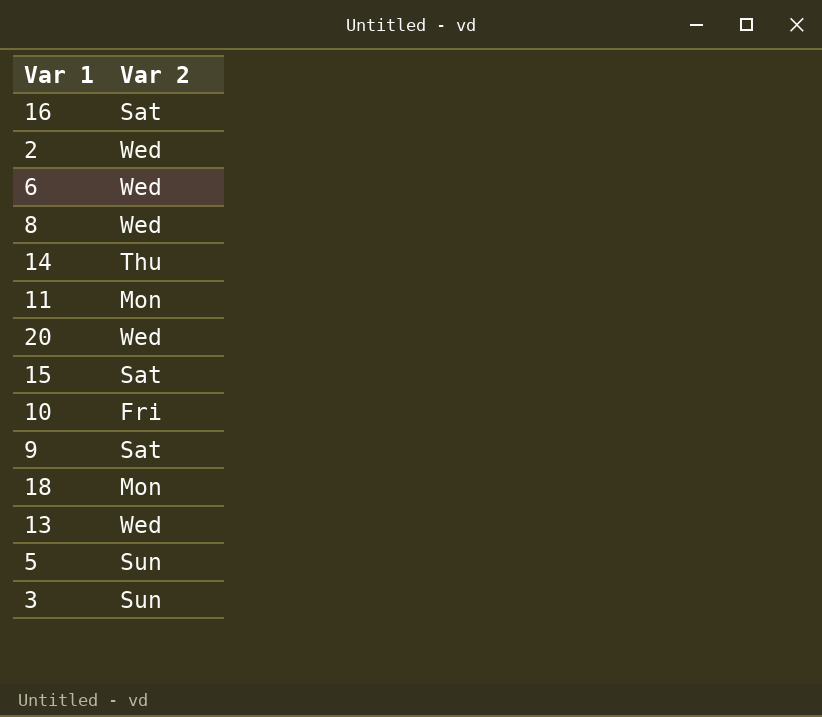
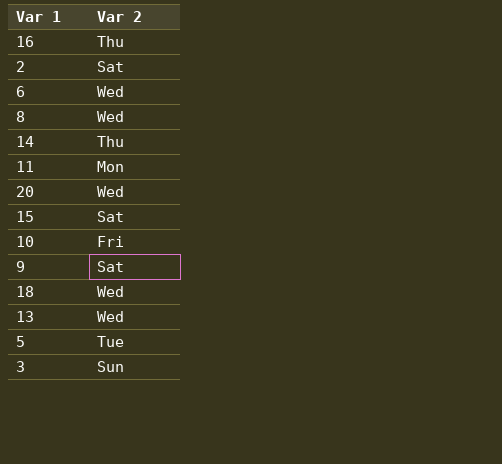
16 | Var 2: Sat -> Thu
2 | Var 2: Wed -> Sat
18 | Var 2: Mon -> Wed
5 | Var 2: Sun -> Tue

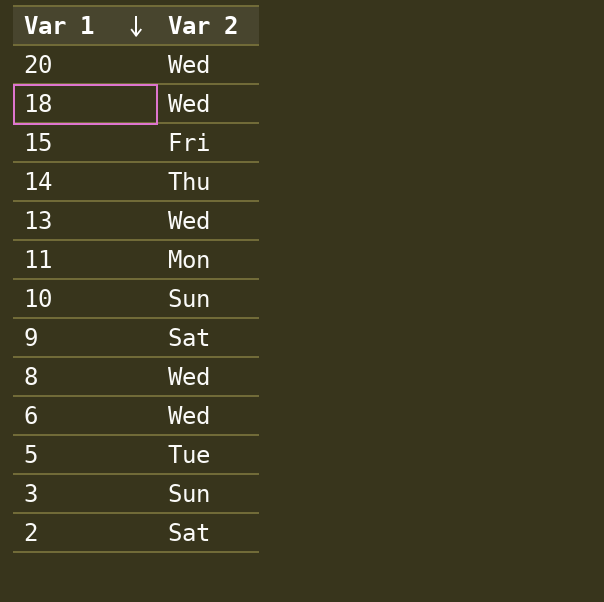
row order: none -> Var 1 descending
row 16: Thu -> none
15 | Var 2: Sat -> Fri
10 | Var 2: Fri -> Sun

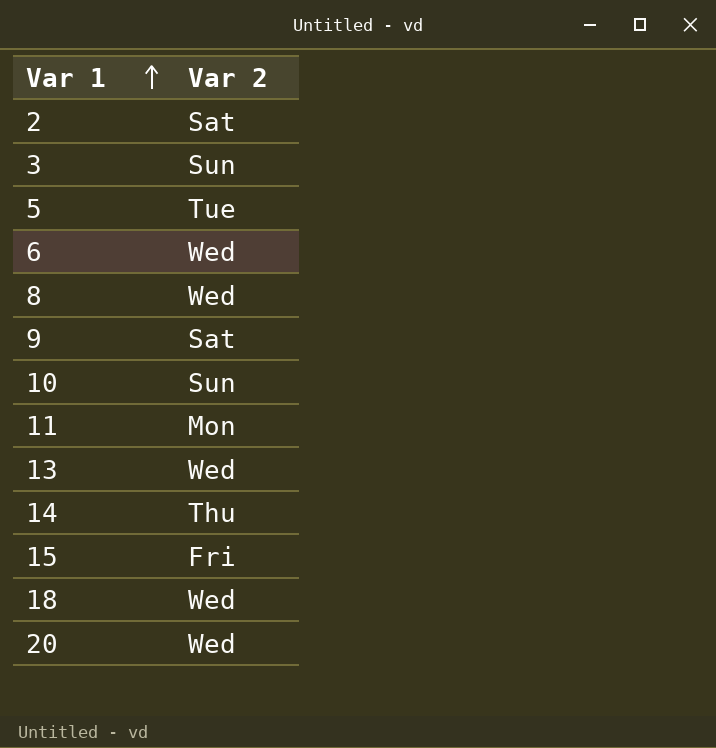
row order: Var 1 descending -> Var 1 ascending

